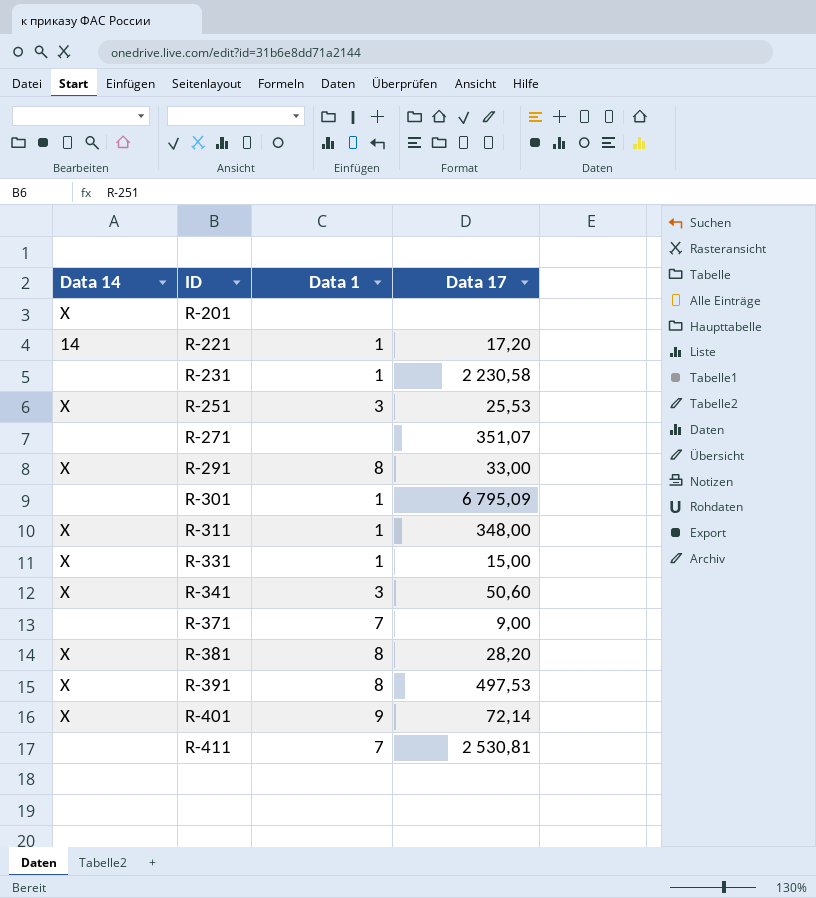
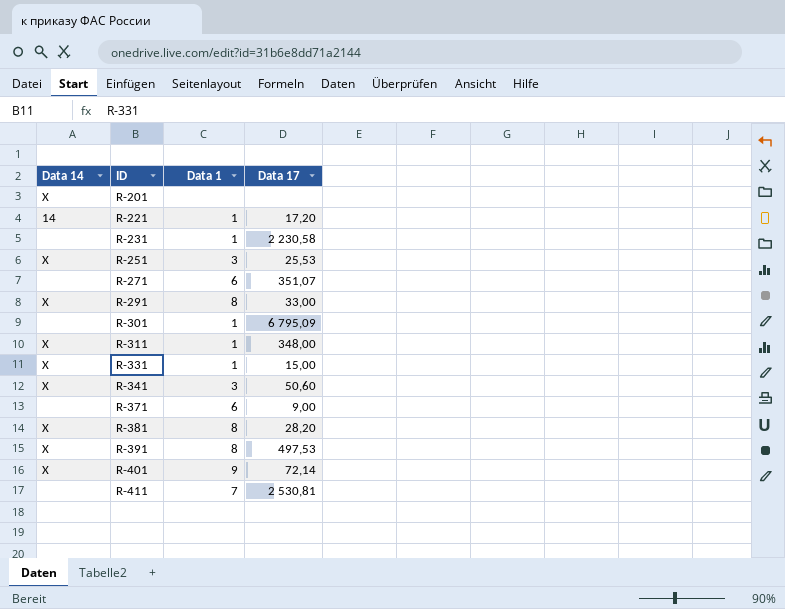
R-271 | Data 1: none -> 6
R-371 | Data 1: 7 -> 6

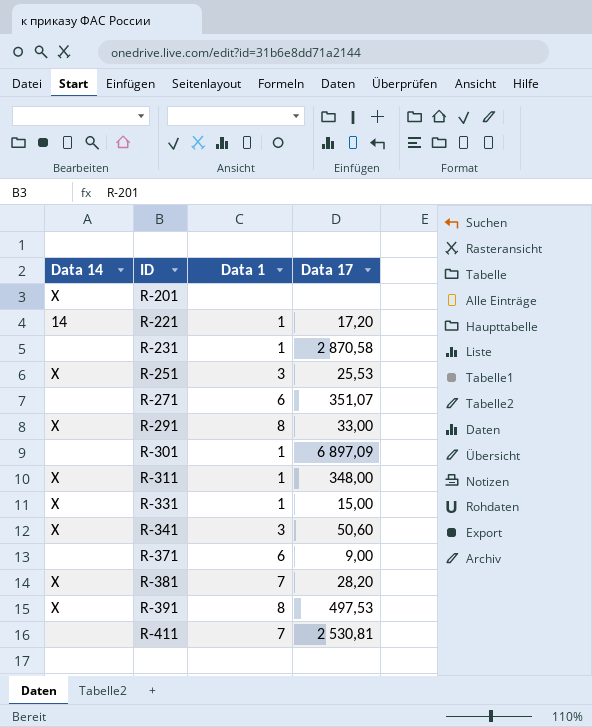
row R-401: Х | 9 | 72,14 -> none
R-231 | Data 17: 2 230,58 -> 2 870,58
R-301 | Data 17: 6 795,09 -> 6 897,09
R-381 | Data 1: 8 -> 7

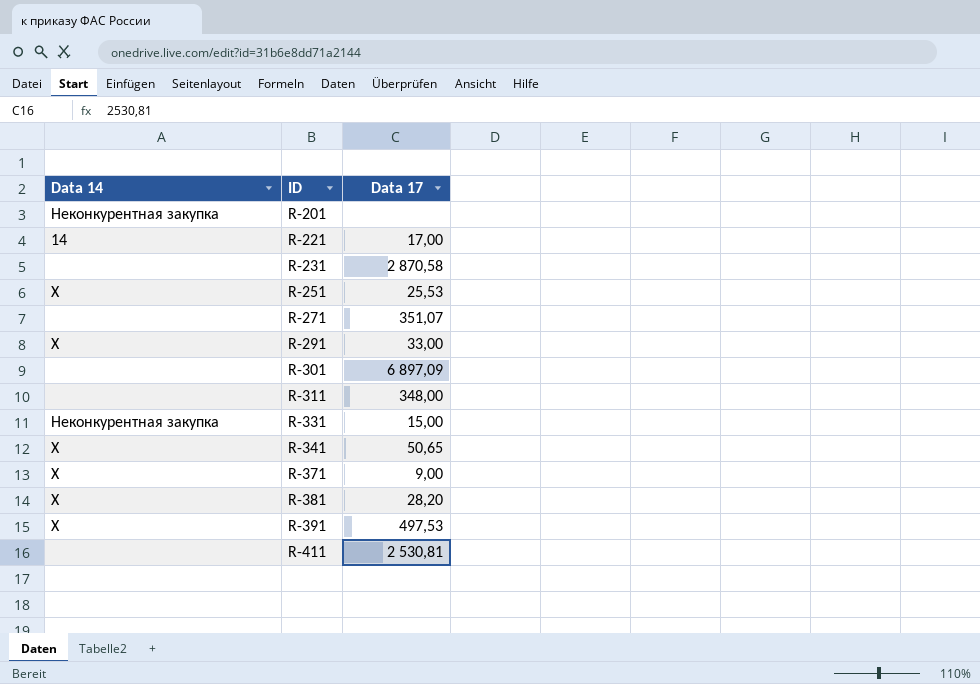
column Data 1 | position: 3 -> none
R-201 | Data 14: Х -> Неконкурентная закупка
R-221 | Data 17: 17,20 -> 17,00
R-311 | Data 14: Х -> none
R-331 | Data 14: Х -> Неконкурентная закупка
R-341 | Data 17: 50,60 -> 50,65
R-371 | Data 14: none -> Х

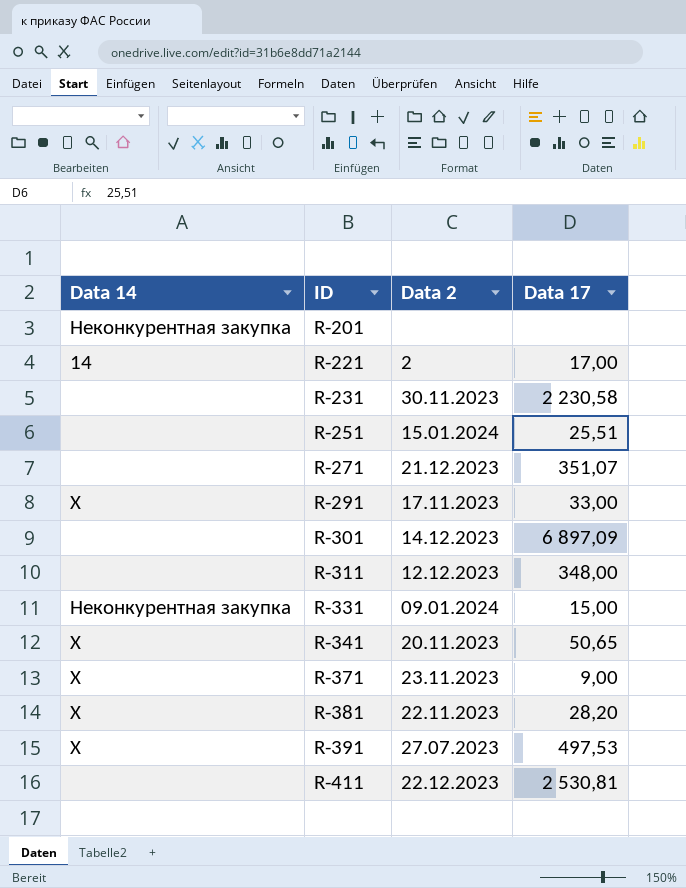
column Data 2 | position: none -> 3
R-231 | Data 17: 2 870,58 -> 2 230,58
R-251 | Data 14: Х -> none
R-251 | Data 17: 25,53 -> 25,51

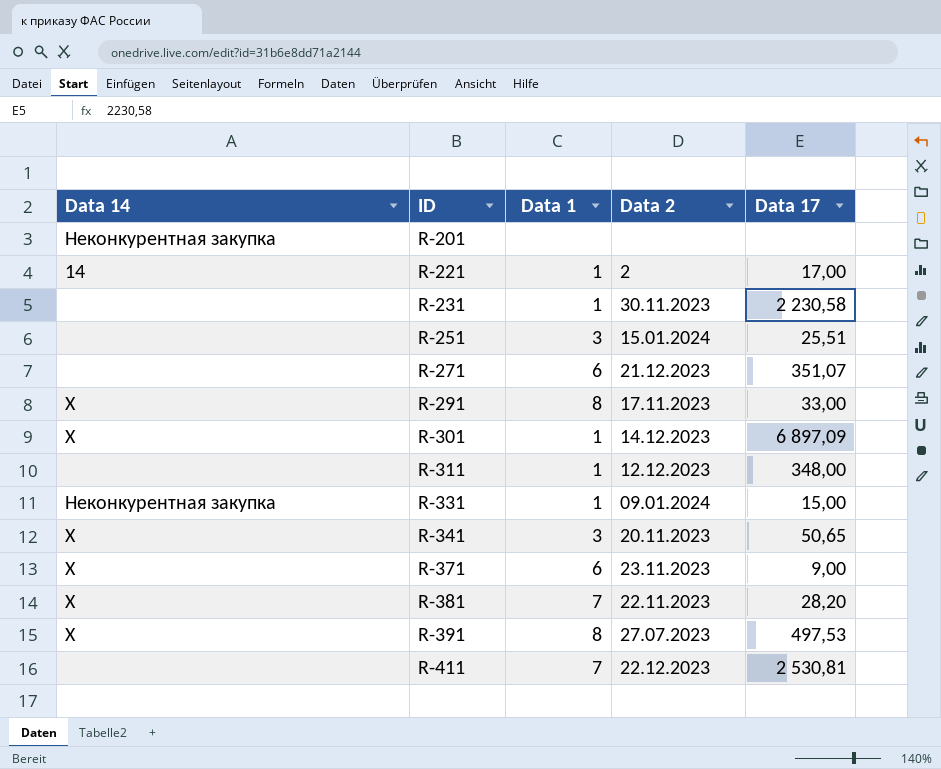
column Data 1 | position: none -> 3
R-301 | Data 14: none -> Х

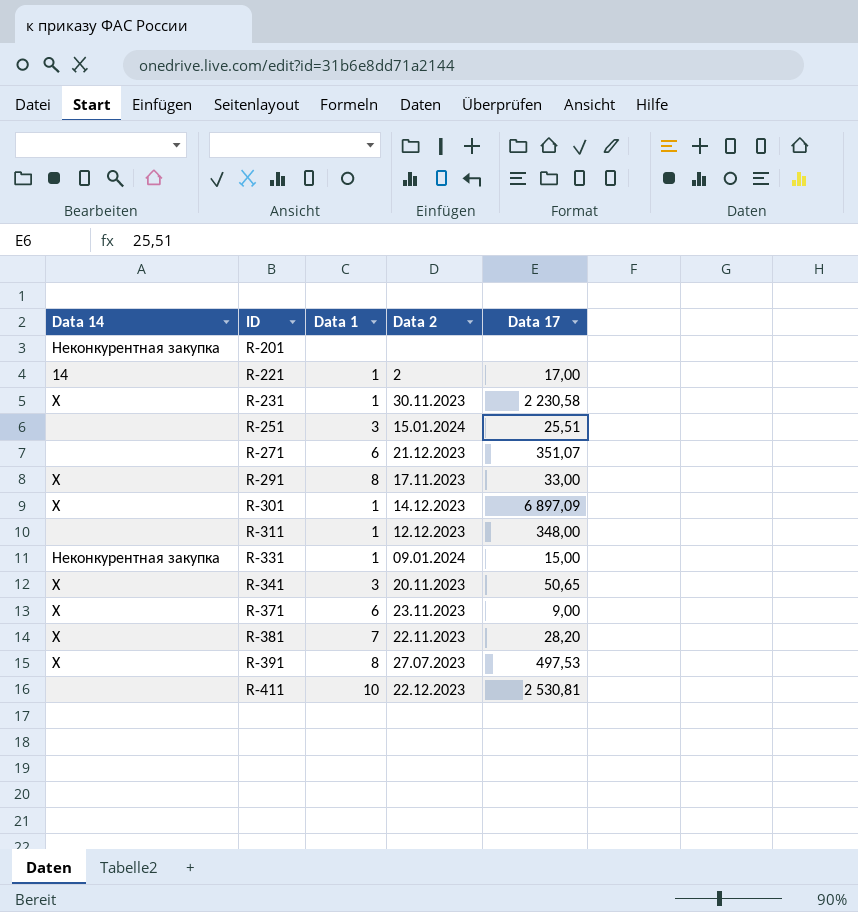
R-231 | Data 14: none -> Х
R-411 | Data 1: 7 -> 10

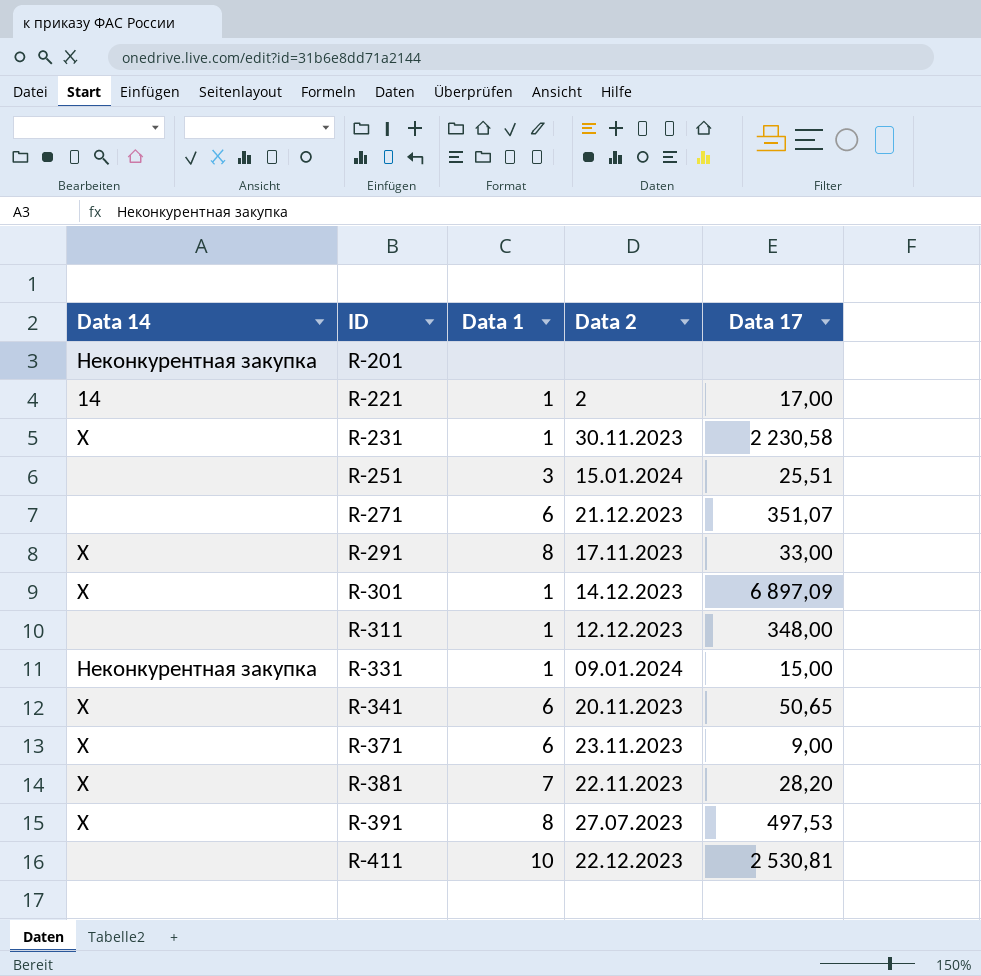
R-341 | Data 1: 3 -> 6

